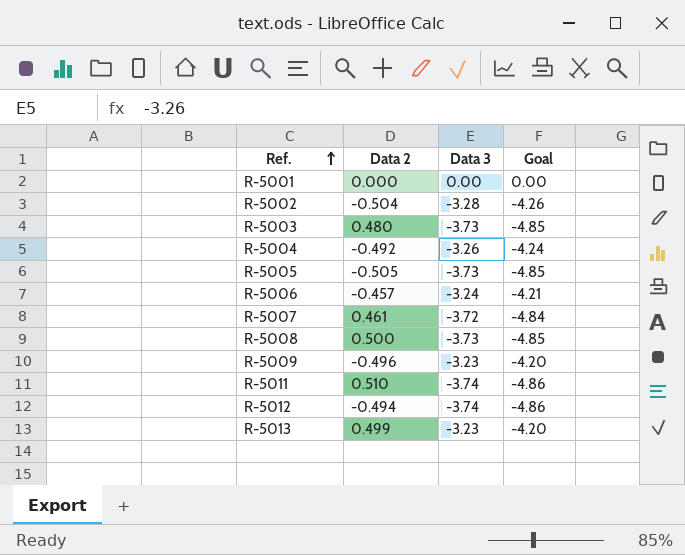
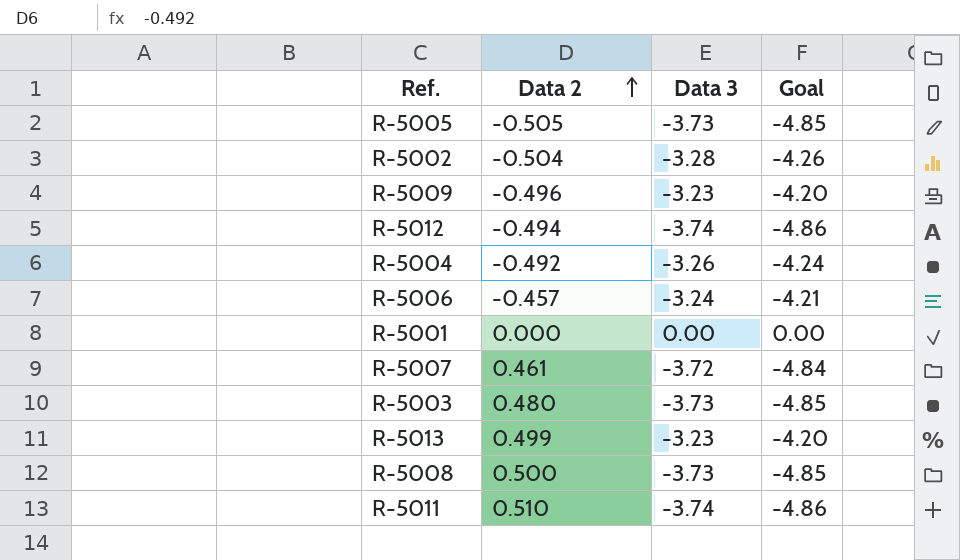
row order: Ref. ascending -> Data 2 ascending

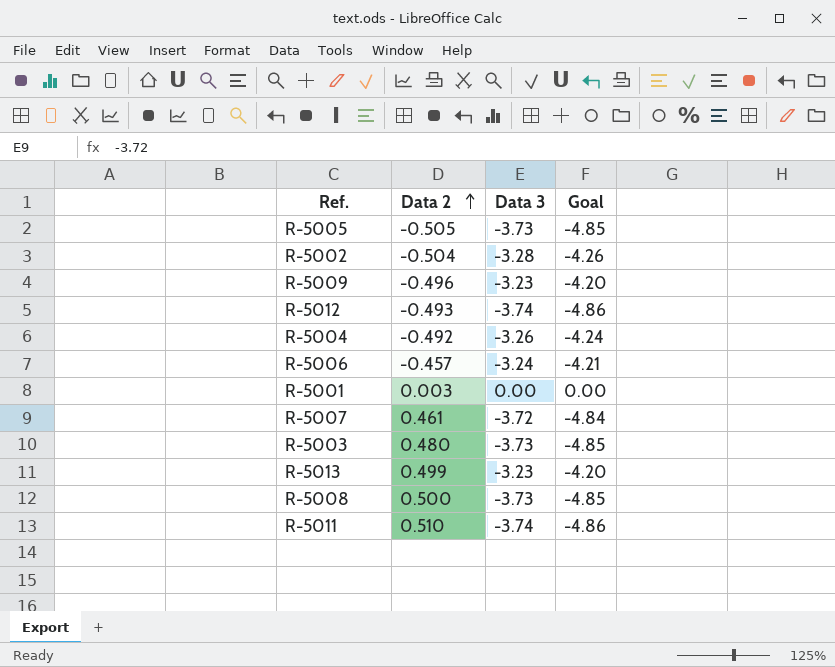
R-5012 | Data 2: -0.494 -> -0.493
R-5001 | Data 2: 0.000 -> 0.003

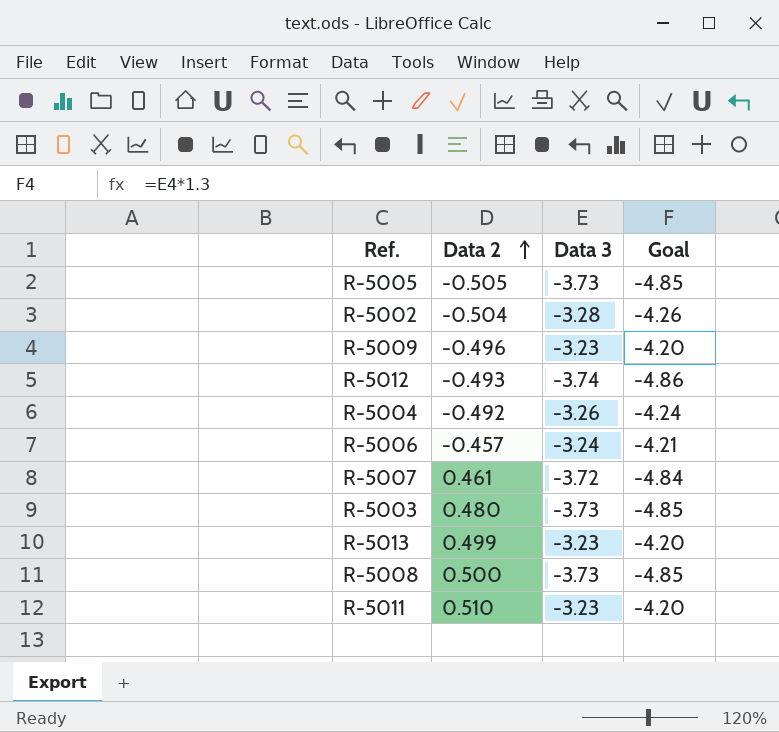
row R-5001: 0.003 | 0.00 | 0.00 -> none
R-5011 | Data 3: -3.74 -> -3.23
R-5011 | Goal: -4.86 -> -4.20

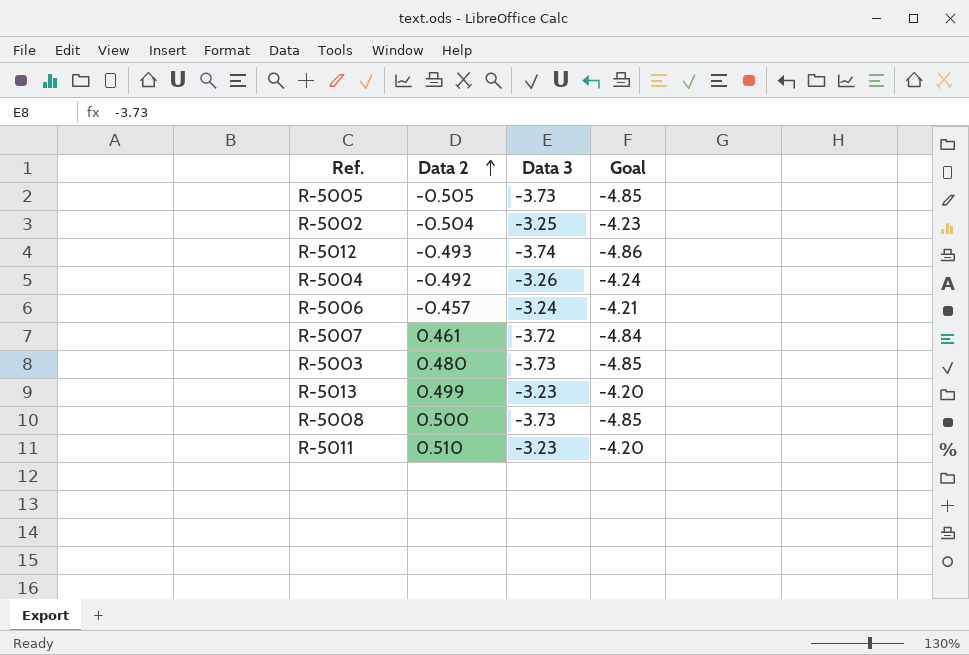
row R-5009: -0.496 | -3.23 | -4.20 -> none
R-5002 | Data 3: -3.28 -> -3.25
R-5002 | Goal: -4.26 -> -4.23

